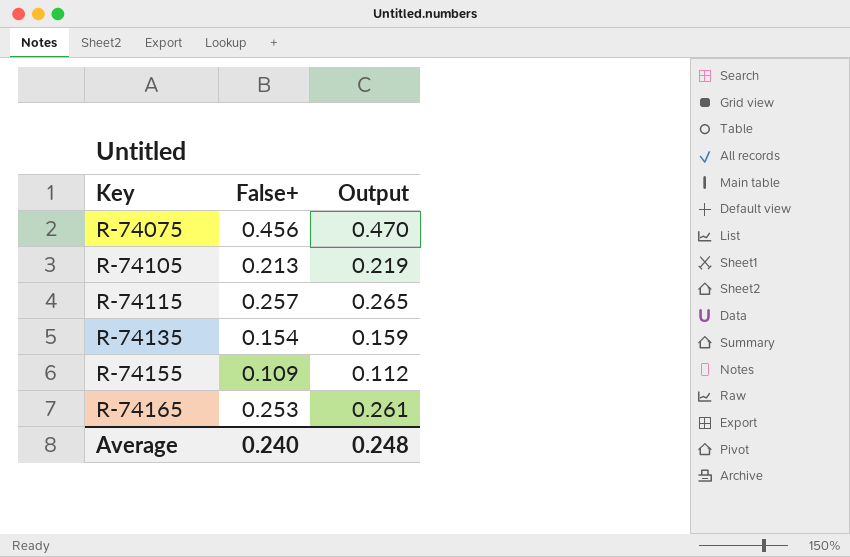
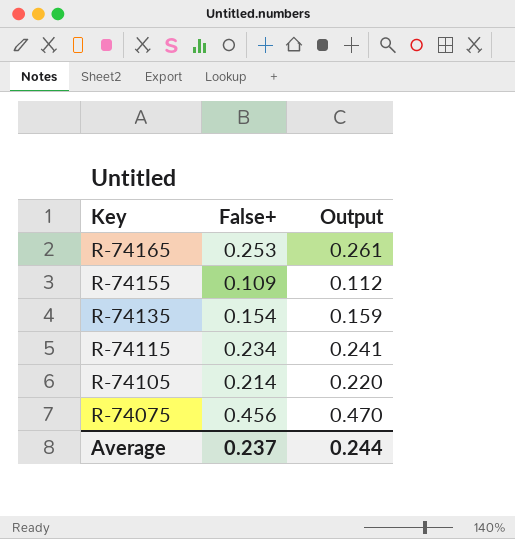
row order: Key ascending -> Key descending
R-74115 | False+: 0.257 -> 0.234
R-74115 | Output: 0.265 -> 0.241
R-74105 | False+: 0.213 -> 0.214
R-74105 | Output: 0.219 -> 0.220
Average | False+: 0.240 -> 0.237
Average | Output: 0.248 -> 0.244

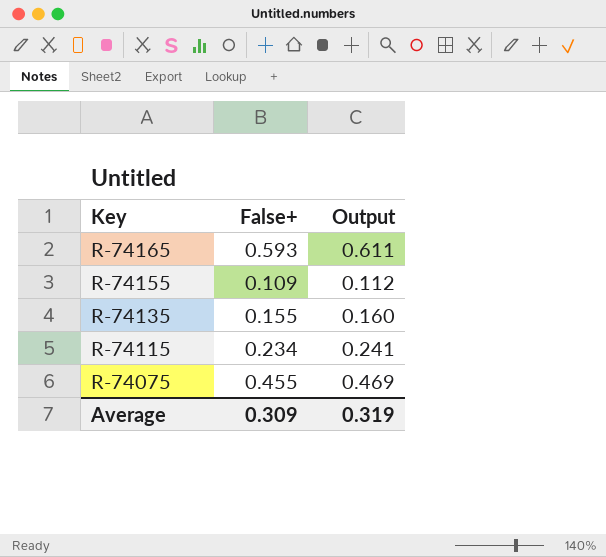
row R-74105: 0.214 | 0.220 -> none
R-74165 | False+: 0.253 -> 0.593
R-74165 | Output: 0.261 -> 0.611
R-74135 | False+: 0.154 -> 0.155
R-74135 | Output: 0.159 -> 0.160
R-74075 | False+: 0.456 -> 0.455
R-74075 | Output: 0.470 -> 0.469
Average | False+: 0.237 -> 0.309
Average | Output: 0.244 -> 0.319

